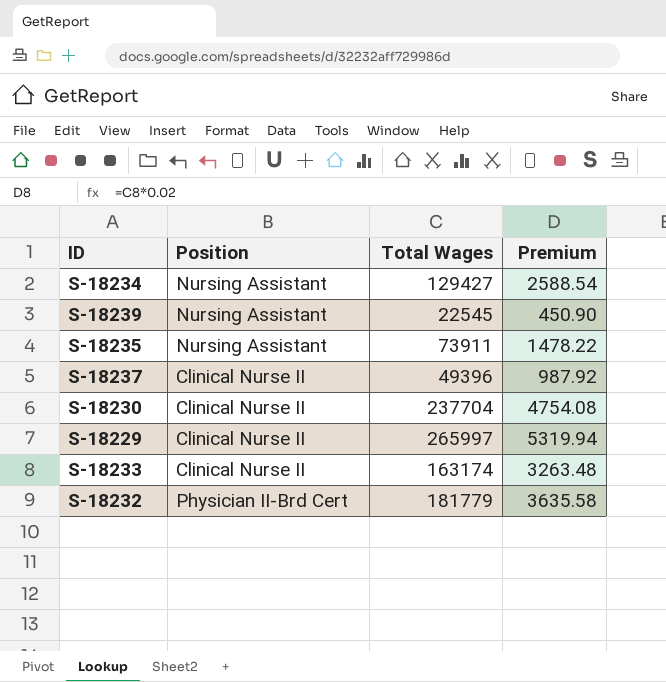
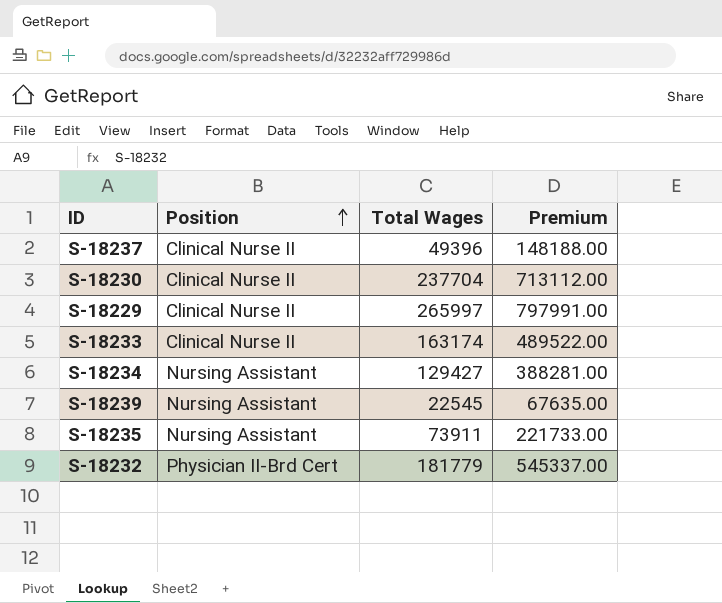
row order: none -> Position ascending
column Premium | formula: [Total Wages] * 0.02 -> [Total Wages] * 3

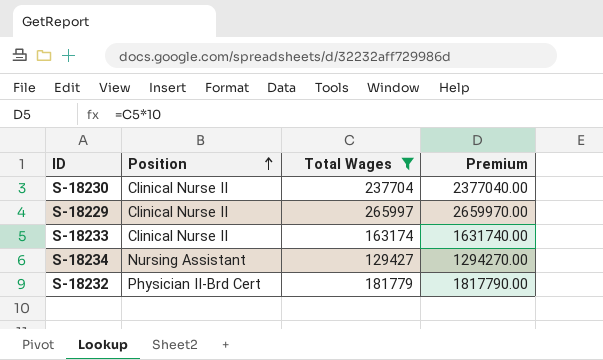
filter: none -> Total Wages >= 129427
column Premium | formula: [Total Wages] * 3 -> [Total Wages] * 10

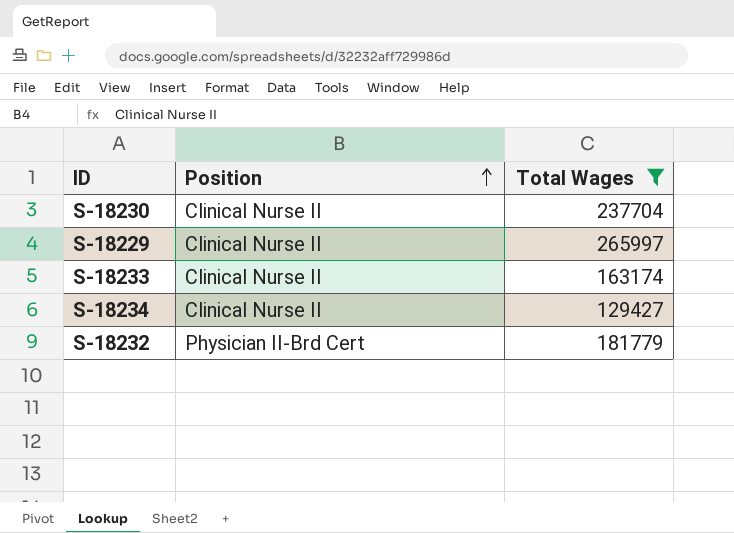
column Premium | formula: [Total Wages] * 10 -> none
S-18234 | Position: Nursing Assistant -> Clinical Nurse II

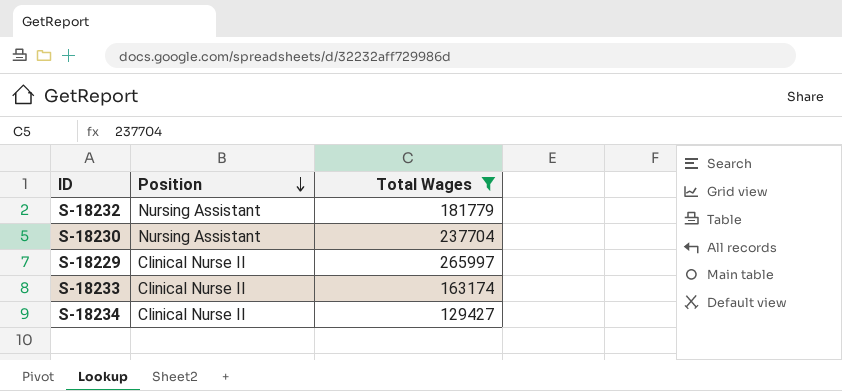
row order: Position ascending -> Position descending
S-18232 | Position: Physician II-Brd Cert -> Nursing Assistant
S-18230 | Position: Clinical Nurse II -> Nursing Assistant

